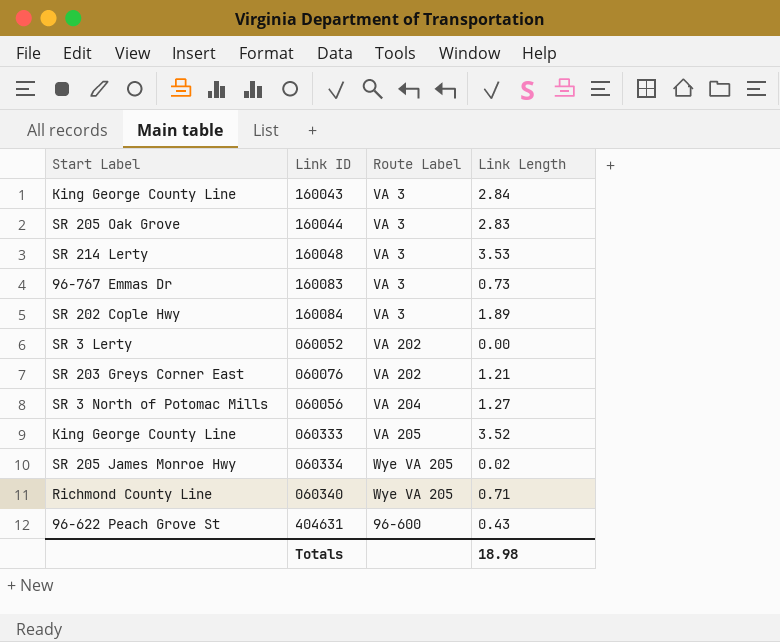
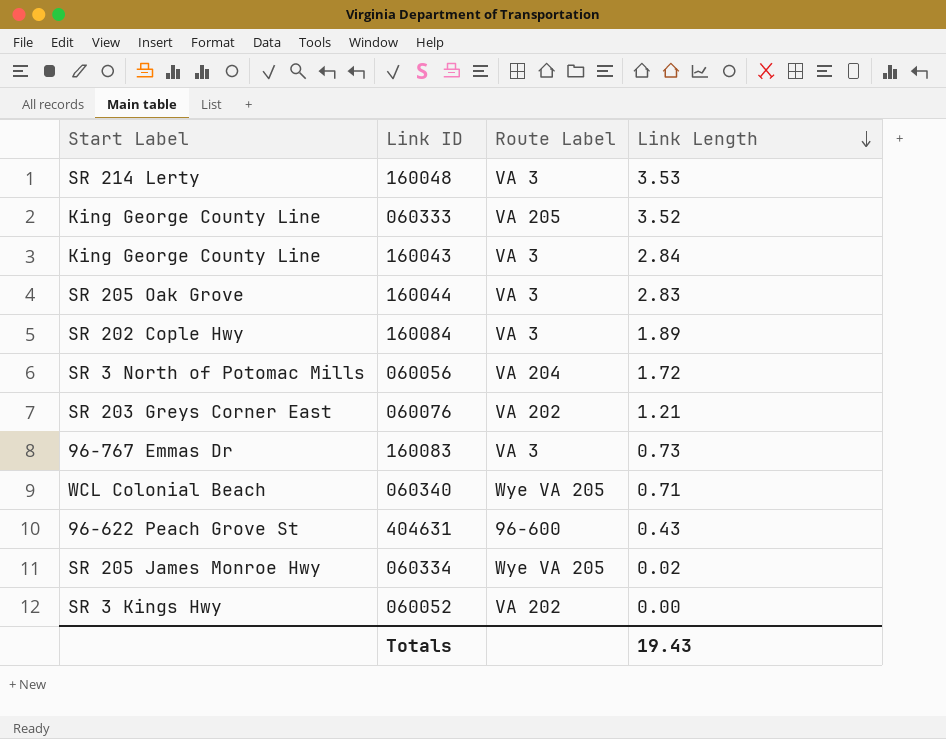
row order: none -> Link Length descending
060056 | Link Length: 1.27 -> 1.72
060340 | Start Label: Richmond County Line -> WCL Colonial Beach
060052 | Start Label: SR 3 Lerty -> SR 3 Kings Hwy
Totals | Link Length: 18.98 -> 19.43

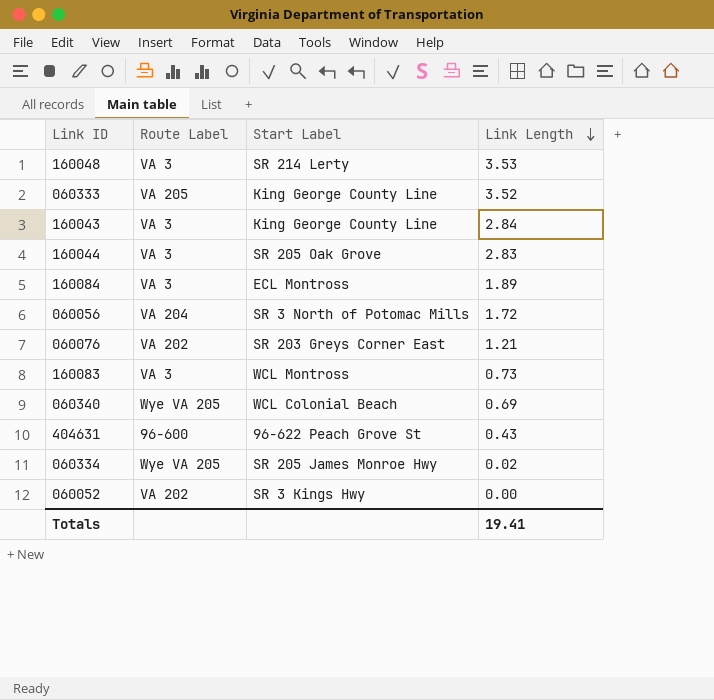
column Start Label | position: 1 -> 3
160084 | Start Label: SR 202 Cople Hwy -> ECL Montross
160083 | Start Label: 96-767 Emmas Dr -> WCL Montross
060340 | Link Length: 0.71 -> 0.69
Totals | Link Length: 19.43 -> 19.41

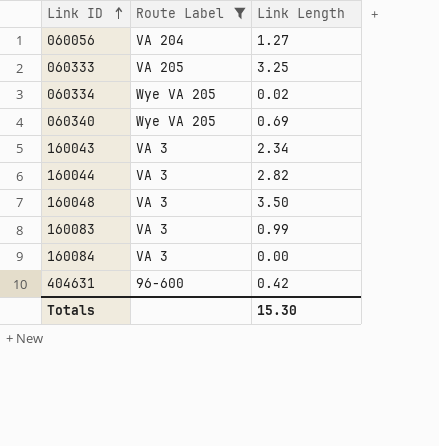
filter: none -> Route Label != VA 202
row order: Link Length descending -> Link ID ascending
column Start Label | position: 3 -> none
060056 | Link Length: 1.72 -> 1.27
060333 | Link Length: 3.52 -> 3.25
160043 | Link Length: 2.84 -> 2.34
160044 | Link Length: 2.83 -> 2.82
160048 | Link Length: 3.53 -> 3.50
160083 | Link Length: 0.73 -> 0.99
160084 | Link Length: 1.89 -> 0.00
404631 | Link Length: 0.43 -> 0.42
Totals | Link Length: 19.41 -> 15.30

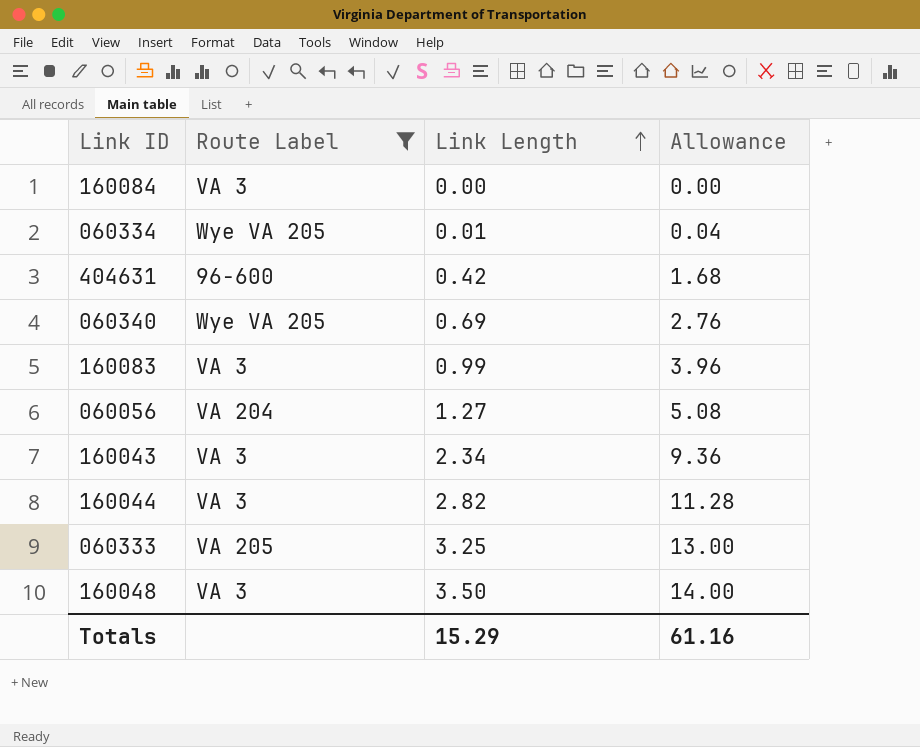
row order: Link ID ascending -> Link Length ascending
column Allowance | formula: none -> [Link Length] * 4
060334 | Link Length: 0.02 -> 0.01
Totals | Link Length: 15.30 -> 15.29

